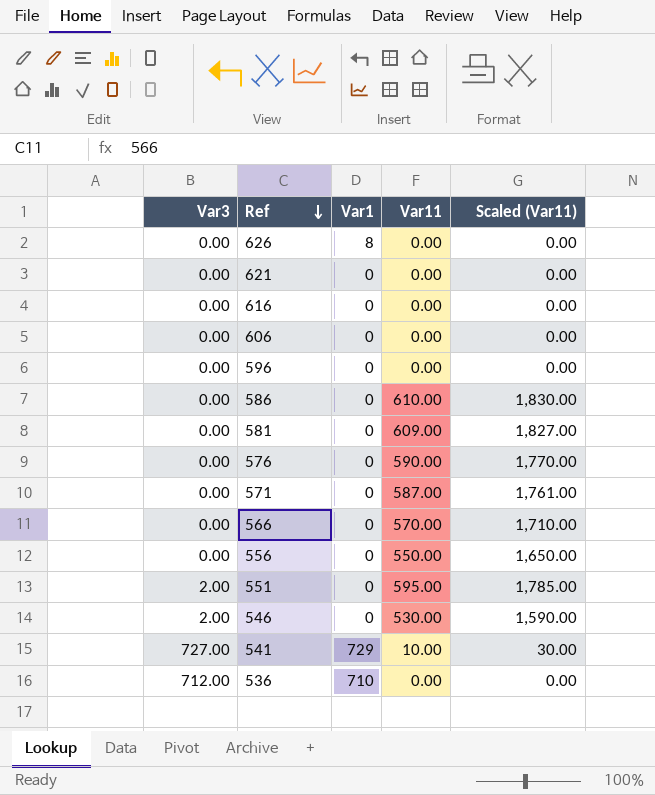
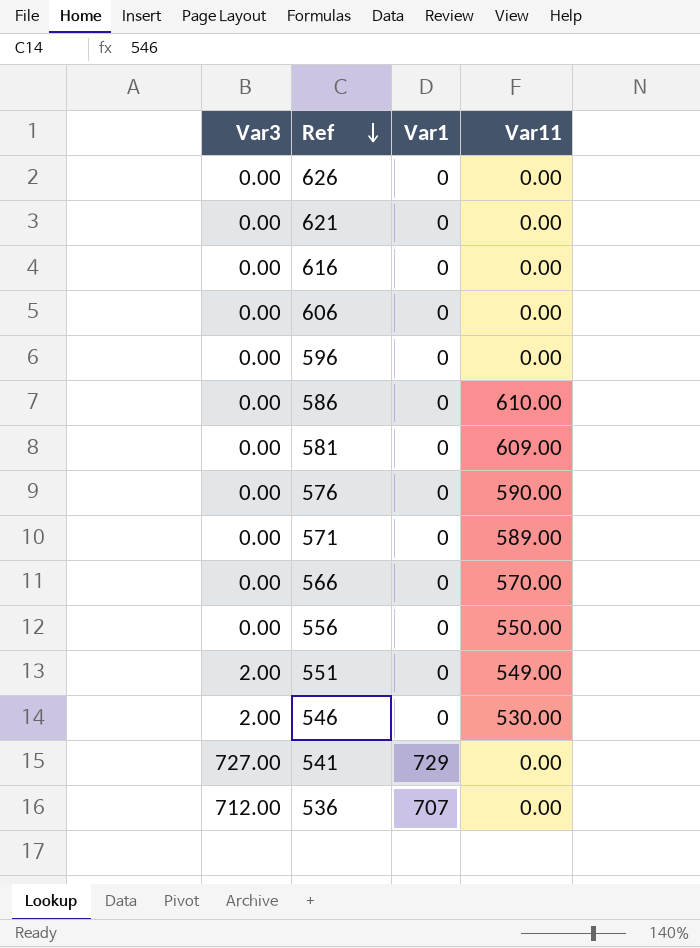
column Scaled (Var11) | formula: [Var11] * 3 -> none
626 | Var1: 8 -> 0
571 | Var11: 587.00 -> 589.00
551 | Var11: 595.00 -> 549.00
541 | Var11: 10.00 -> 0.00
536 | Var1: 710 -> 707

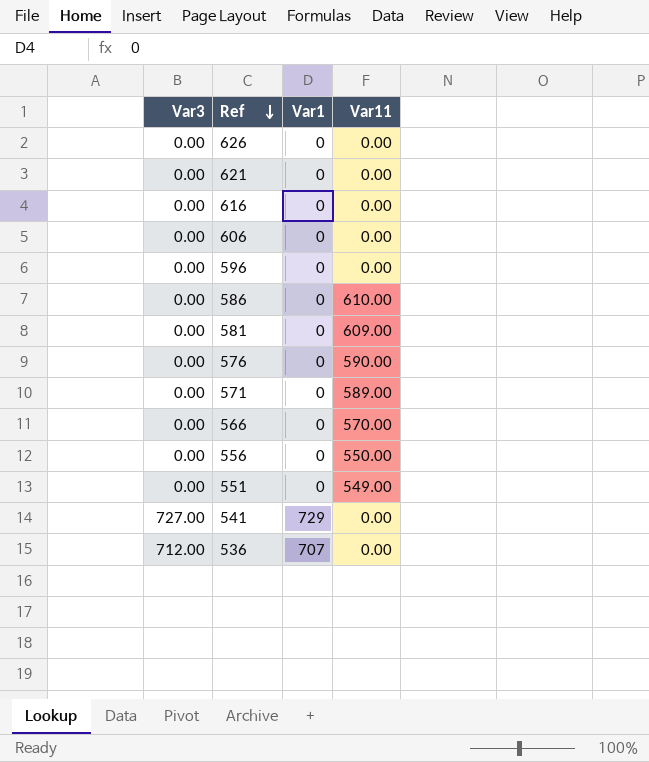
row 546: 2.00 | 0 | 530.00 -> none
551 | Var3: 2.00 -> 0.00

